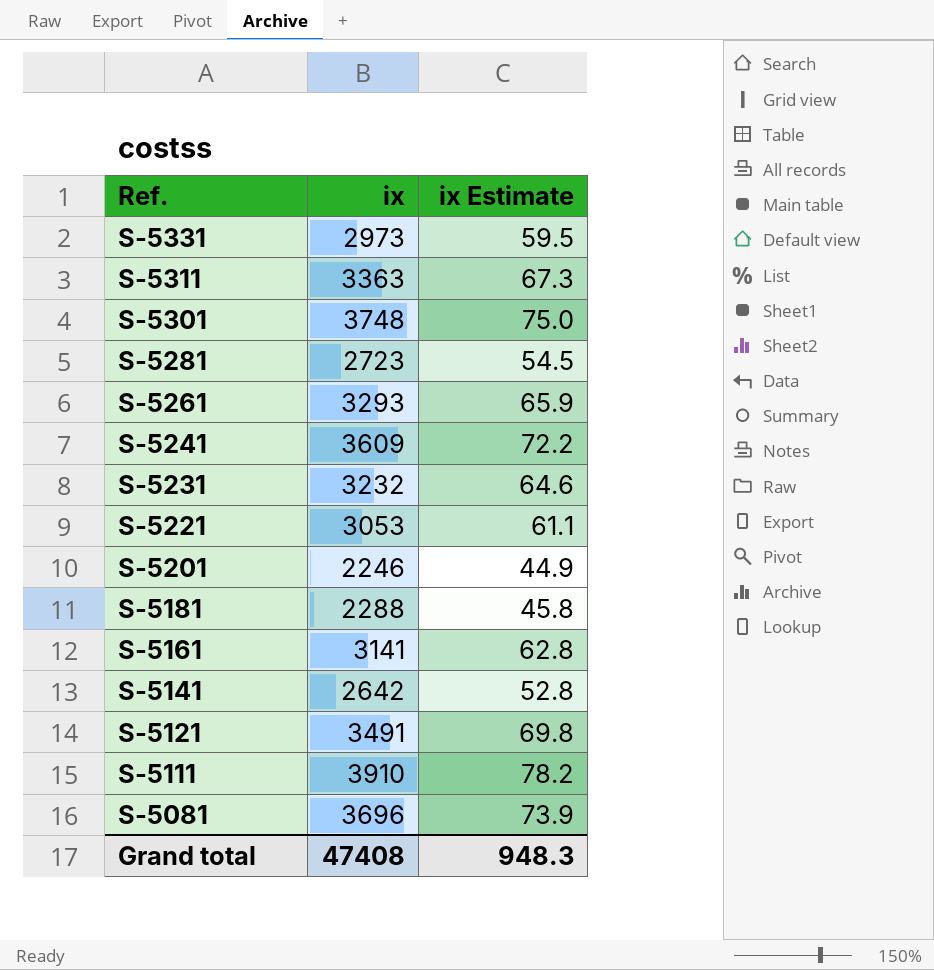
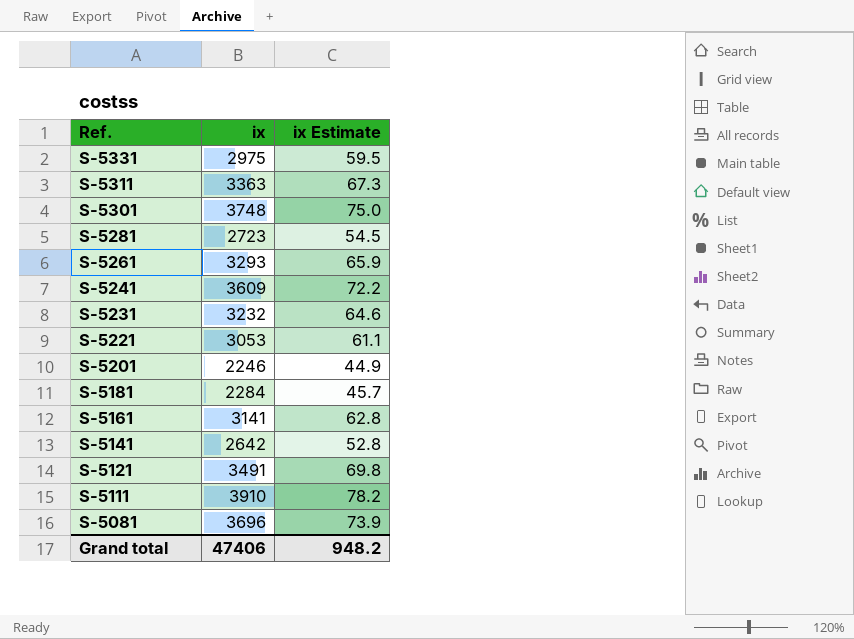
S-5331 | ix: 2973 -> 2975
S-5181 | ix: 2288 -> 2284
S-5181 | ix Estimate: 45.8 -> 45.7
Grand total | ix: 47408 -> 47406
Grand total | ix Estimate: 948.3 -> 948.2

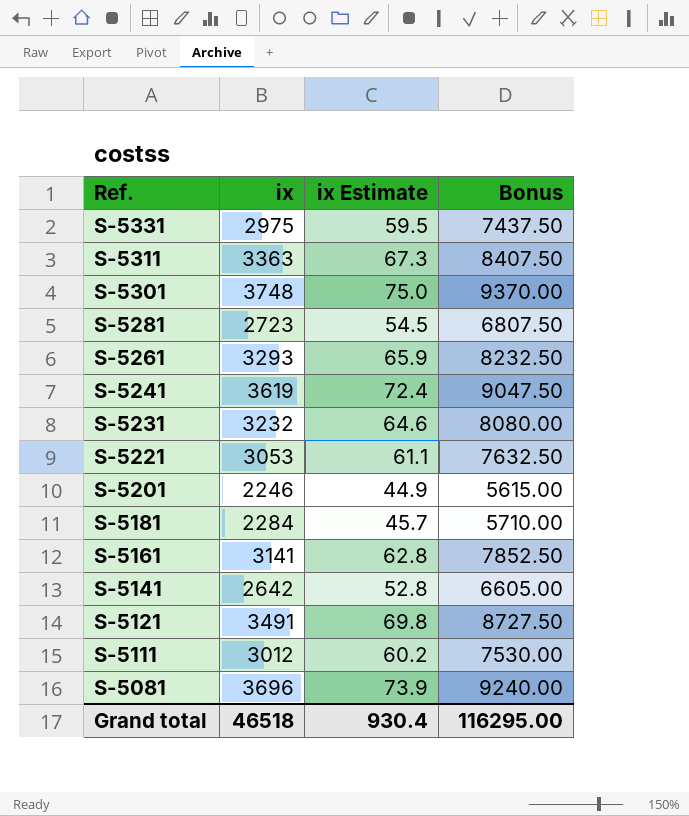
column Bonus | formula: none -> [ix] * 2.5
S-5241 | ix: 3609 -> 3619
S-5241 | ix Estimate: 72.2 -> 72.4
S-5111 | ix: 3910 -> 3012
S-5111 | ix Estimate: 78.2 -> 60.2
Grand total | ix: 47406 -> 46518
Grand total | ix Estimate: 948.2 -> 930.4

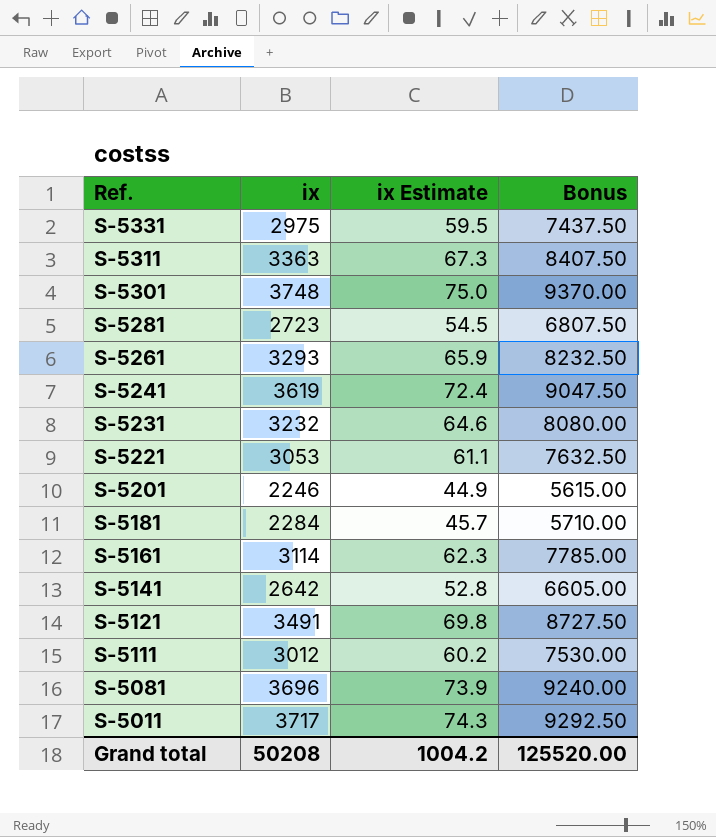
S-5161 | ix: 3141 -> 3114
S-5161 | ix Estimate: 62.8 -> 62.3
S-5161 | Bonus: 7852.50 -> 7785.00
row S-5011: none -> 3717 | 74.3 | 9292.50
Grand total | ix: 46518 -> 50208
Grand total | ix Estimate: 930.4 -> 1004.2
Grand total | Bonus: 116295.00 -> 125520.00

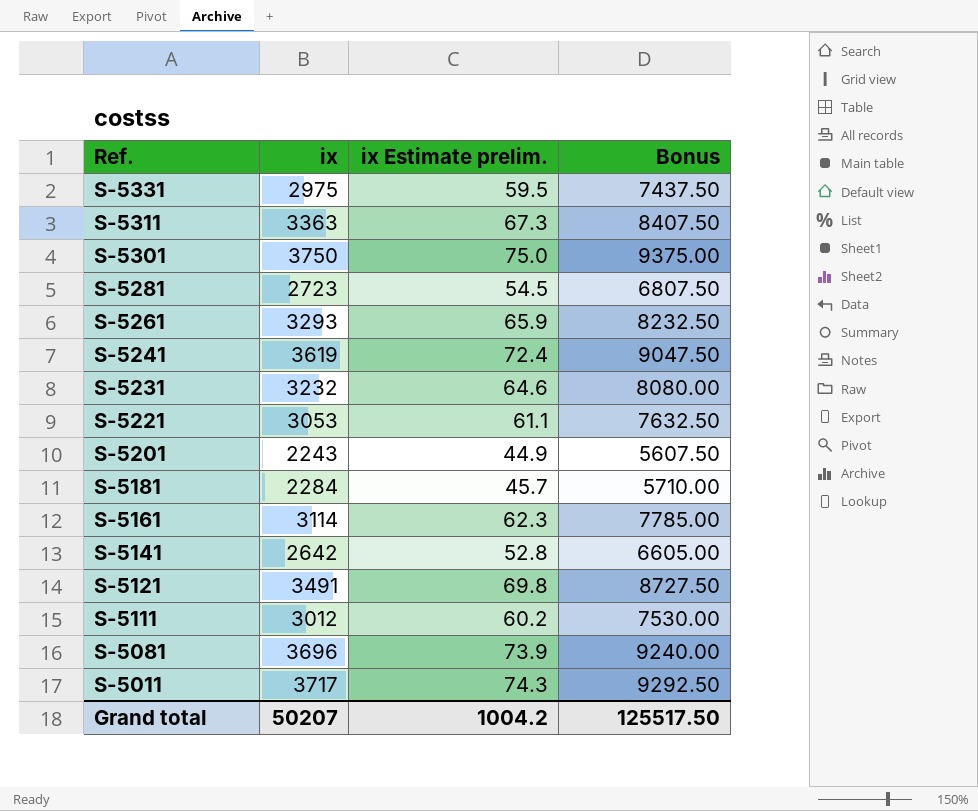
column name: ix Estimate -> ix Estimate prelim.
S-5301 | ix: 3748 -> 3750
S-5301 | Bonus: 9370.00 -> 9375.00
S-5201 | ix: 2246 -> 2243
S-5201 | Bonus: 5615.00 -> 5607.50
Grand total | ix: 50208 -> 50207
Grand total | Bonus: 125520.00 -> 125517.50

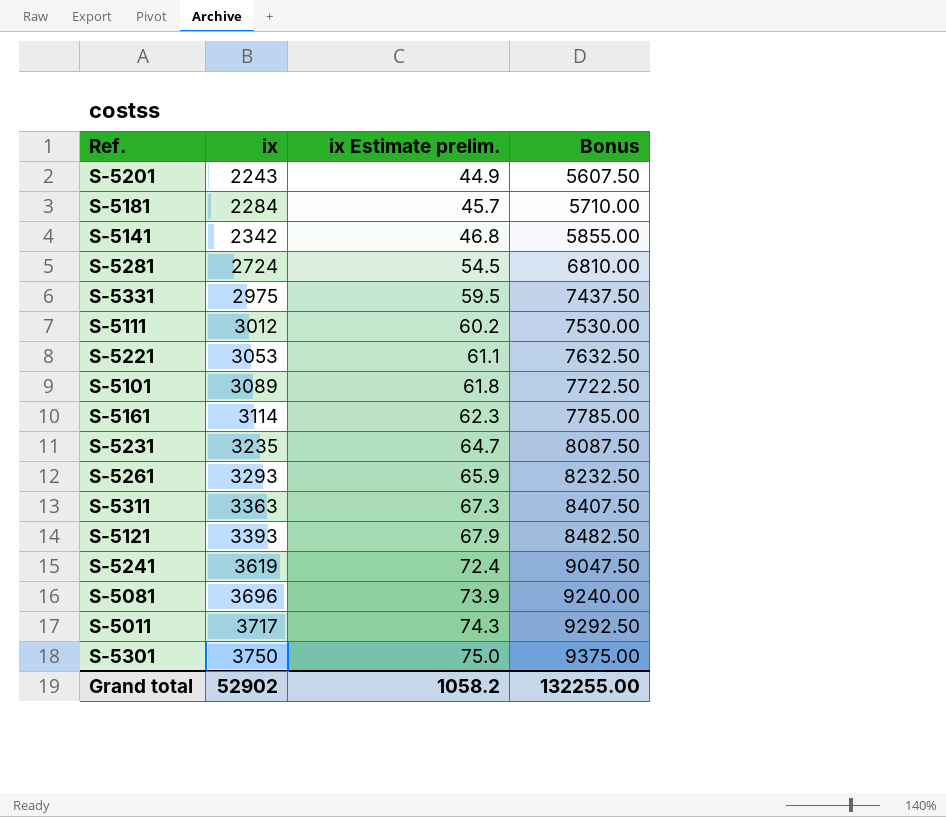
row order: Ref. descending -> ix ascending
S-5141 | ix: 2642 -> 2342
S-5141 | ix Estimate prelim.: 52.8 -> 46.8
S-5141 | Bonus: 6605.00 -> 5855.00
S-5281 | ix: 2723 -> 2724
S-5281 | Bonus: 6807.50 -> 6810.00
row S-5101: none -> 3089 | 61.8 | 7722.50
S-5231 | ix: 3232 -> 3235
S-5231 | ix Estimate prelim.: 64.6 -> 64.7
S-5231 | Bonus: 8080.00 -> 8087.50
S-5121 | ix: 3491 -> 3393
S-5121 | ix Estimate prelim.: 69.8 -> 67.9
S-5121 | Bonus: 8727.50 -> 8482.50
Grand total | ix: 50207 -> 52902
Grand total | ix Estimate prelim.: 1004.2 -> 1058.2
Grand total | Bonus: 125517.50 -> 132255.00

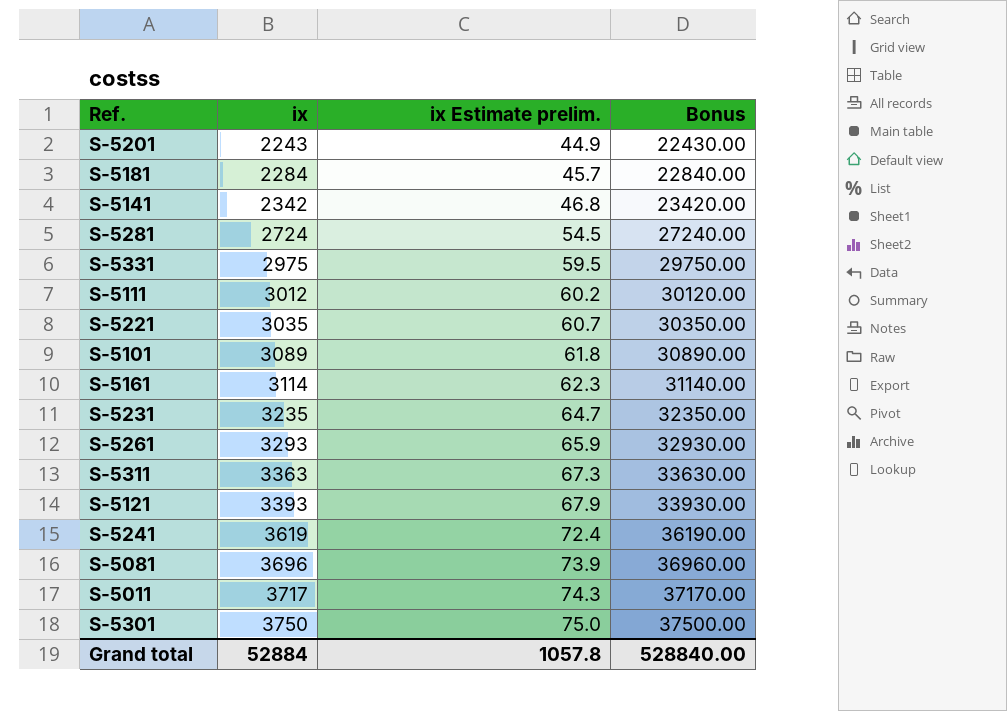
column Bonus | formula: [ix] * 2.5 -> [ix] * 10
S-5221 | ix: 3053 -> 3035
S-5221 | ix Estimate prelim.: 61.1 -> 60.7
Grand total | ix: 52902 -> 52884
Grand total | ix Estimate prelim.: 1058.2 -> 1057.8
Grand total | Bonus: 132255.00 -> 528840.00

